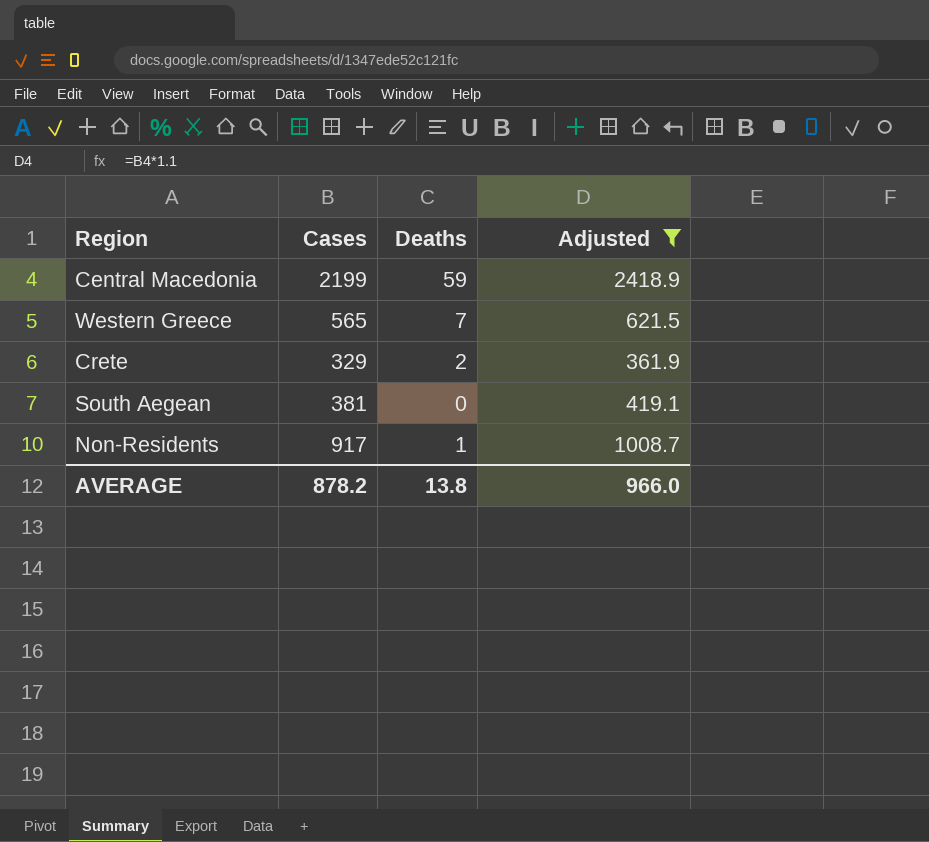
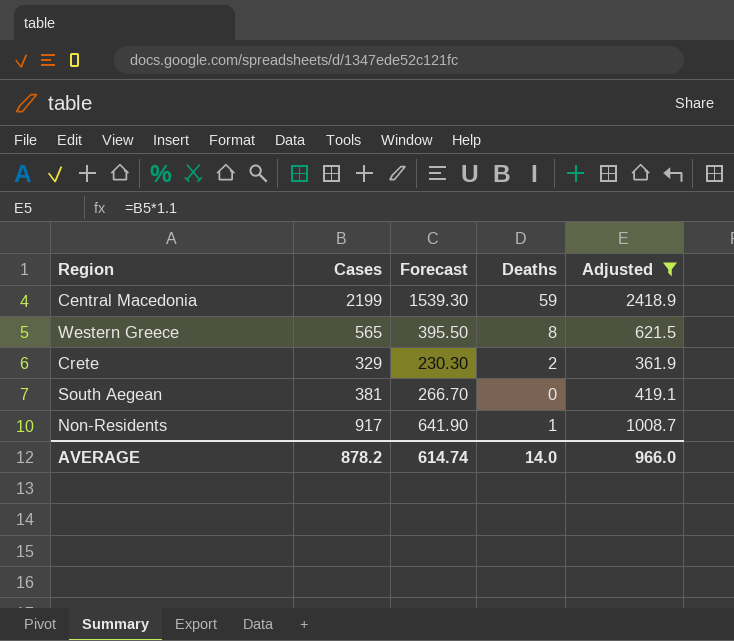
column Forecast | formula: none -> [Cases] * 0.7
Western Greece | Deaths: 7 -> 8
AVERAGE | Deaths: 13.8 -> 14.0

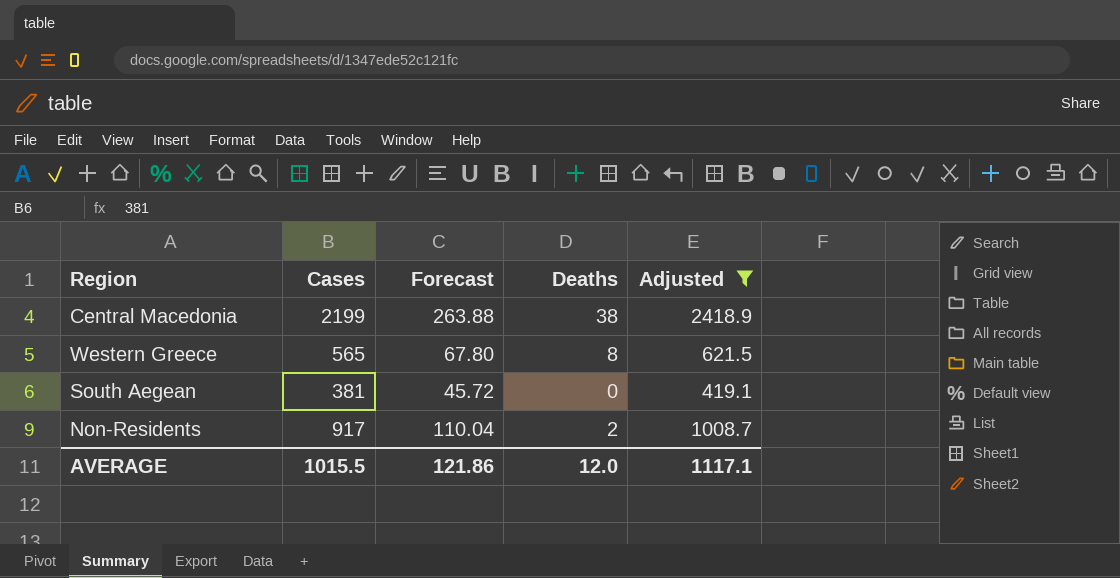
column Forecast | formula: [Cases] * 0.7 -> [Cases] * 0.12
row Crete: 329 | 230.30 | 2 | 361.9 -> none
Central Macedonia | Deaths: 59 -> 38
Non-Residents | Deaths: 1 -> 2
AVERAGE | Cases: 878.2 -> 1015.5
AVERAGE | Forecast: 614.74 -> 121.86
AVERAGE | Deaths: 14.0 -> 12.0
AVERAGE | Adjusted: 966.0 -> 1117.1

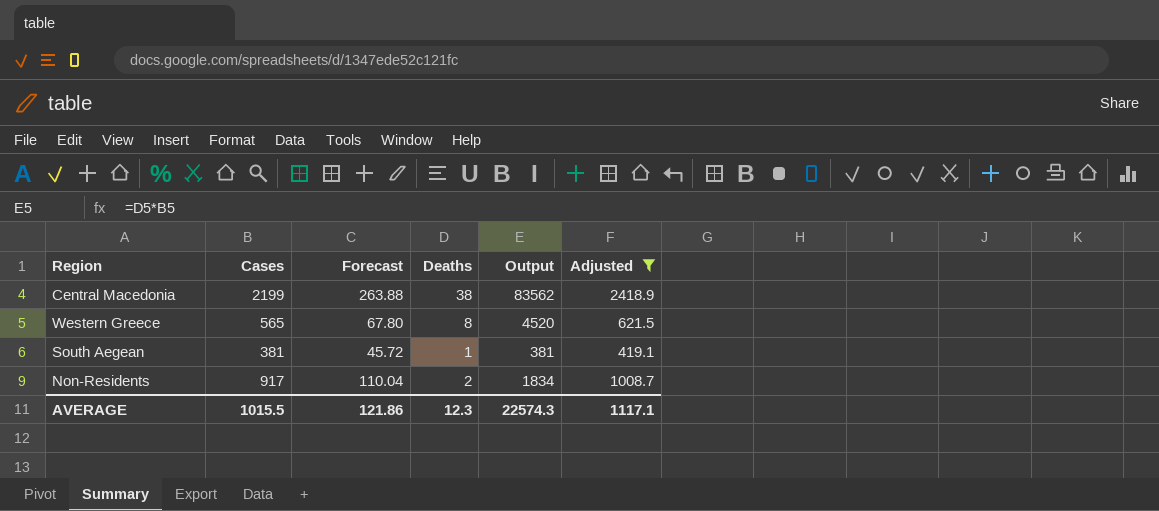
column Output | formula: none -> [Cases] * [Deaths]
South Aegean | Deaths: 0 -> 1
AVERAGE | Deaths: 12.0 -> 12.3

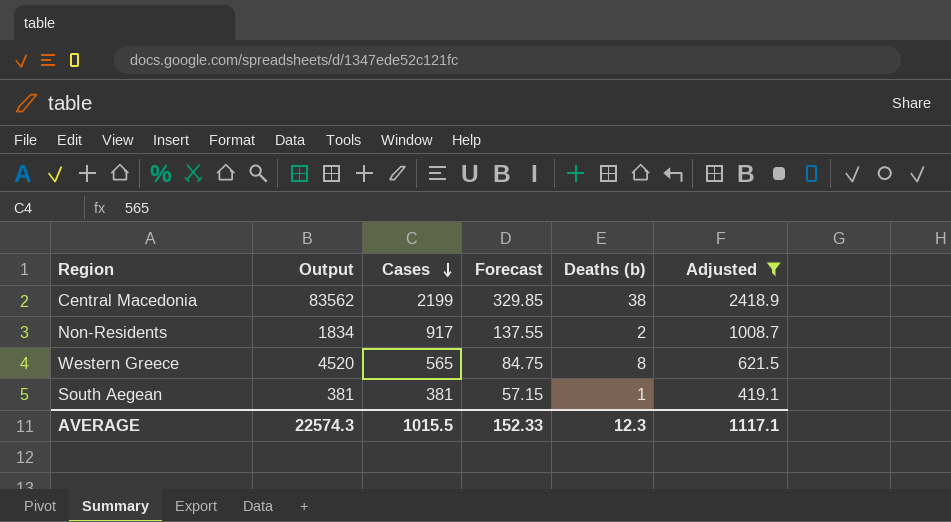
row order: none -> Cases descending
column Output | position: 5 -> 2
column Forecast | formula: [Cases] * 0.12 -> [Cases] * 0.15
column name: Deaths -> Deaths (b)
AVERAGE | Forecast: 121.86 -> 152.33

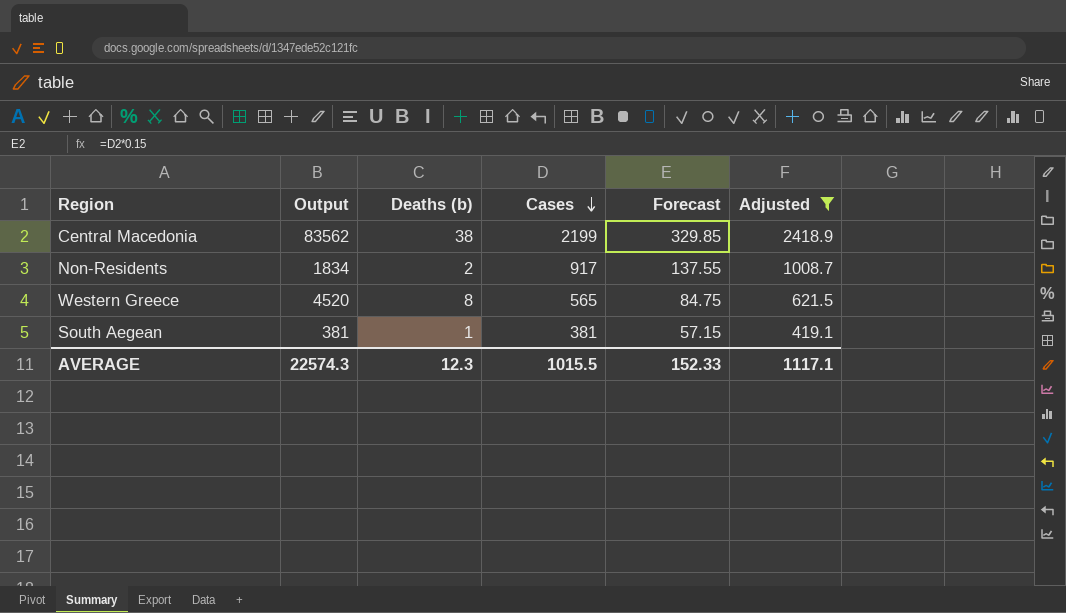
column Deaths (b) | position: 5 -> 3

